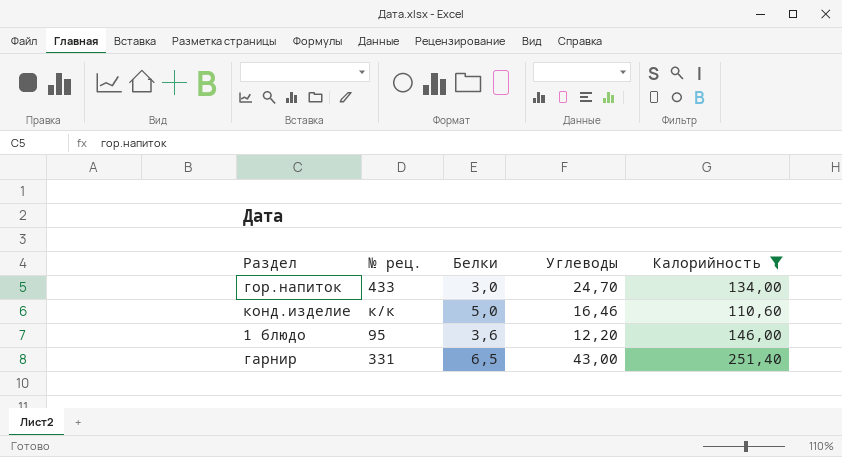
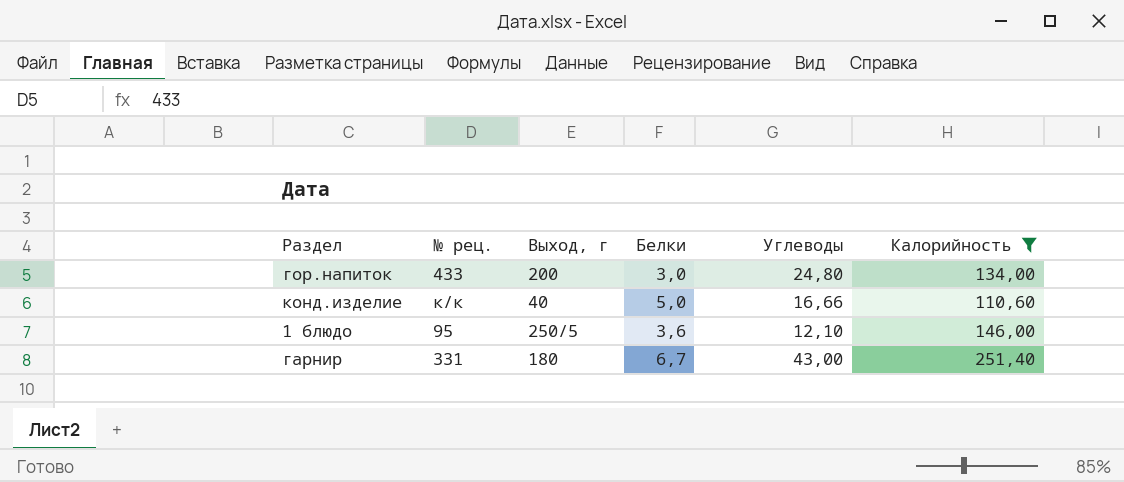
column Выход, г | position: none -> 3
гор.напиток | Углеводы: 24,70 -> 24,80
конд.изделие | Углеводы: 16,46 -> 16,66
1 блюдо | Углеводы: 12,20 -> 12,10
гарнир | Белки: 6,5 -> 6,7

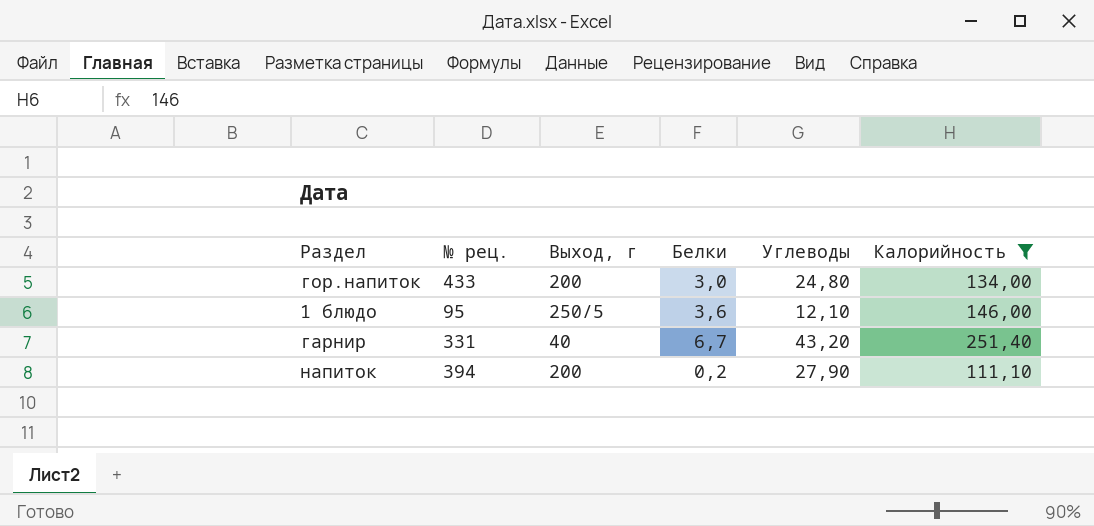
row конд.изделие: к/к | 40 | 5,0 | 16,66 | 110,60 -> none
гарнир | Выход, г: 180 -> 40
гарнир | Углеводы: 43,00 -> 43,20
row напиток: none -> 394 | 200 | 0,2 | 27,90 | 111,10

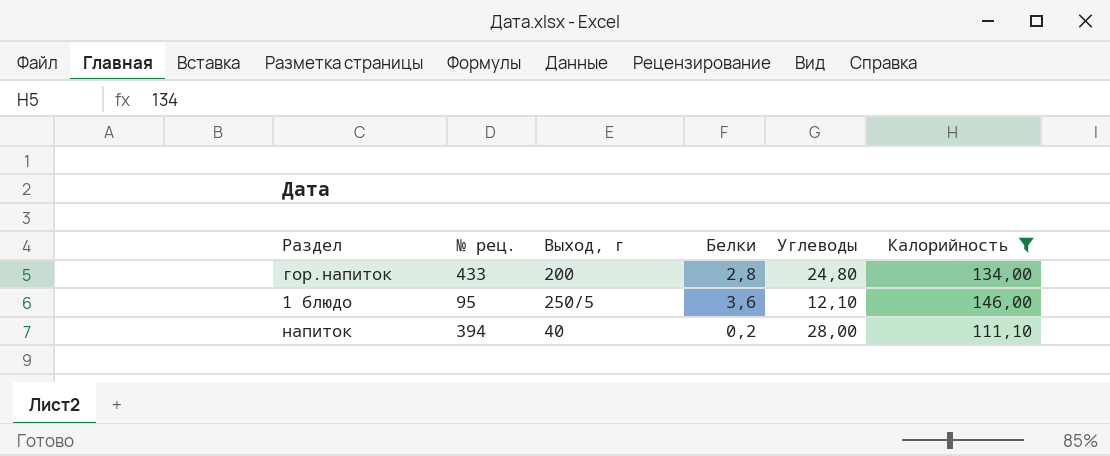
row гарнир: 331 | 40 | 6,7 | 43,20 | 251,40 -> none
гор.напиток | Белки: 3,0 -> 2,8
напиток | Выход, г: 200 -> 40
напиток | Углеводы: 27,90 -> 28,00

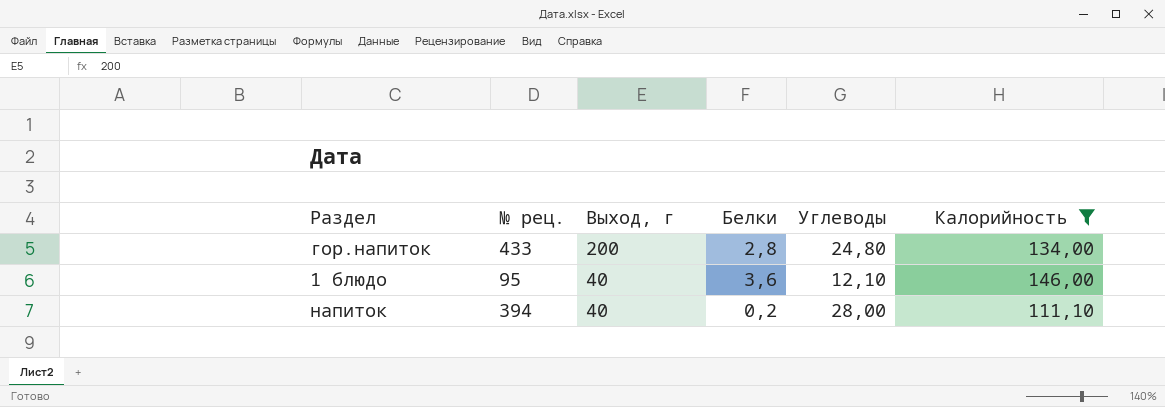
1 блюдо | Выход, г: 250/5 -> 40

